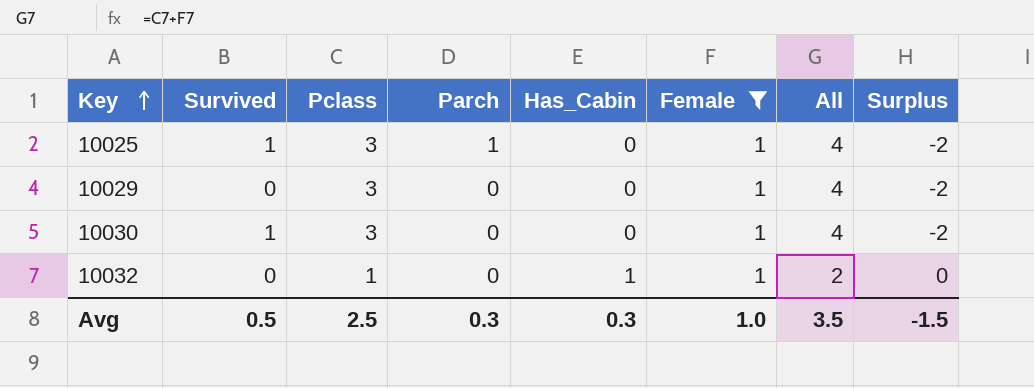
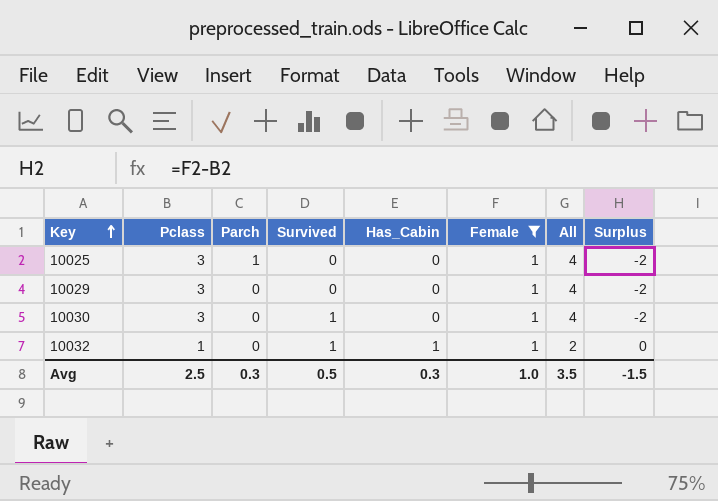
column Survived | position: 2 -> 4
10025 | Survived: 1 -> 0
10032 | Survived: 0 -> 1

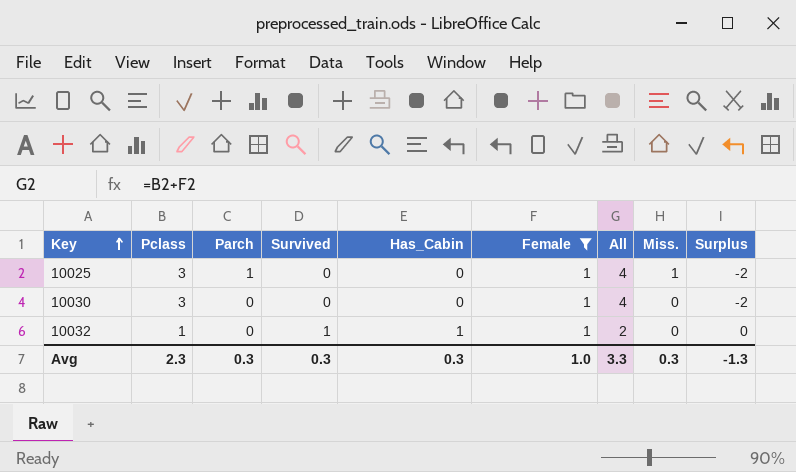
column Miss. | position: none -> 8
row 10029: 3 | 0 | 0 | 0 | 1 | 4 | -2 -> none
10030 | Survived: 1 -> 0
Avg | Pclass: 2.5 -> 2.3
Avg | Survived: 0.5 -> 0.3
Avg | All: 3.5 -> 3.3
Avg | Surplus: -1.5 -> -1.3

